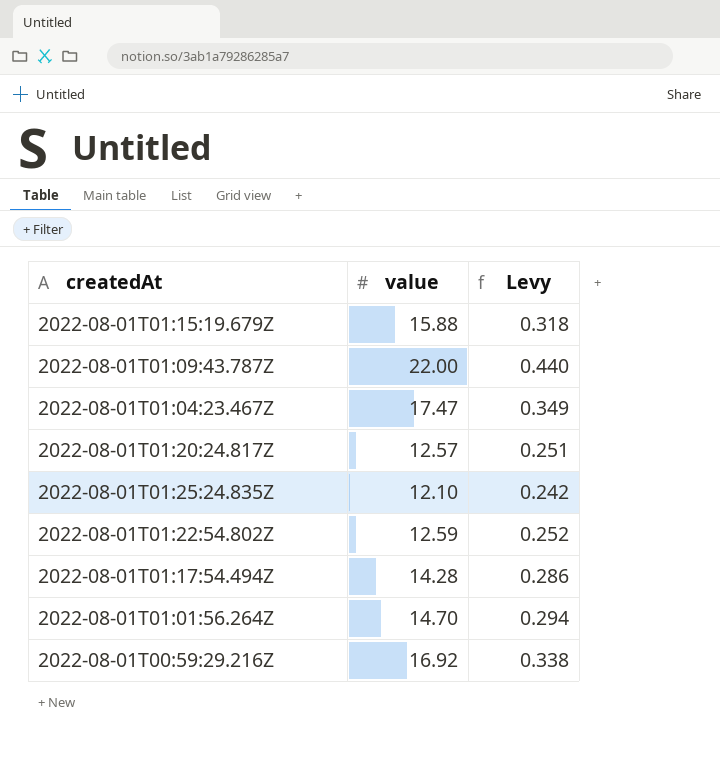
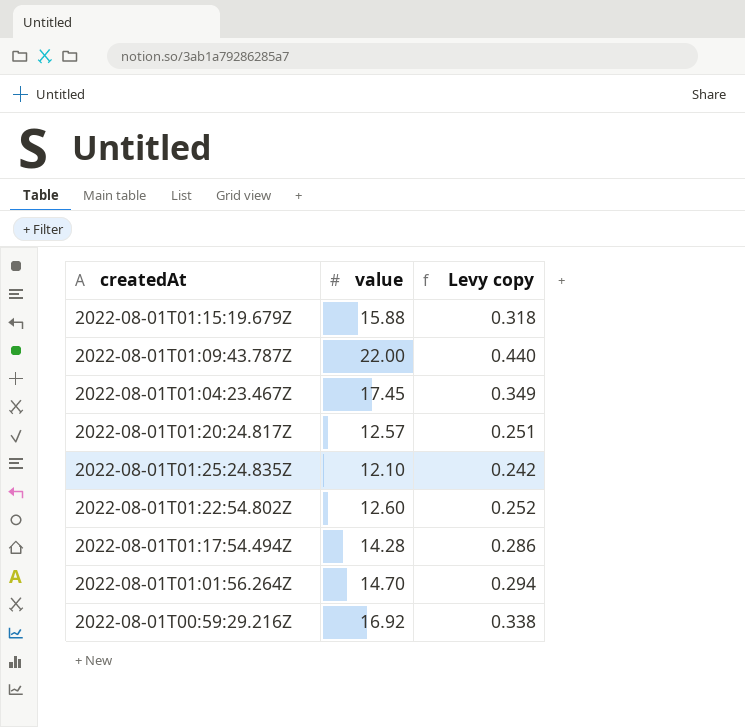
column name: Levy -> Levy copy
2022-08-01T01:04:23.467Z | value: 17.47 -> 17.45
2022-08-01T01:22:54.802Z | value: 12.59 -> 12.60

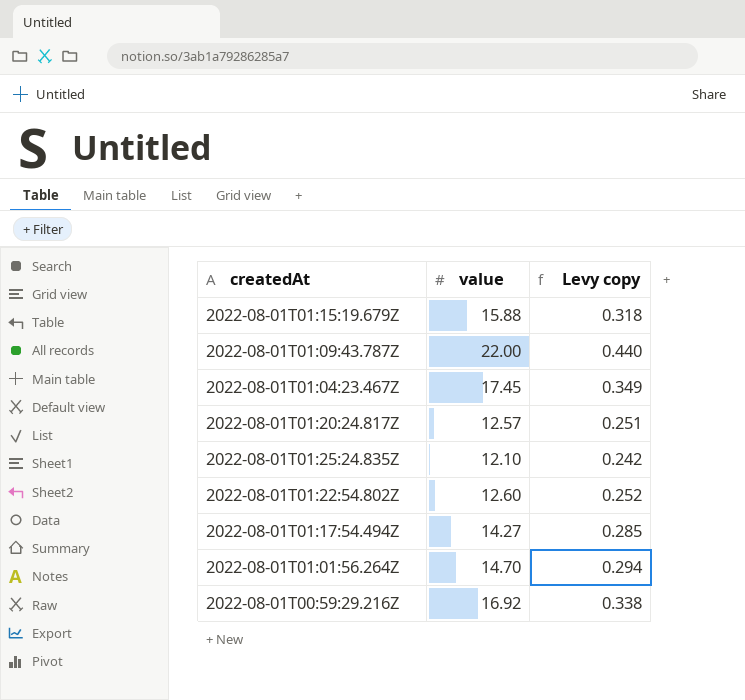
2022-08-01T01:17:54.494Z | value: 14.28 -> 14.27
2022-08-01T01:17:54.494Z | Levy copy: 0.286 -> 0.285

